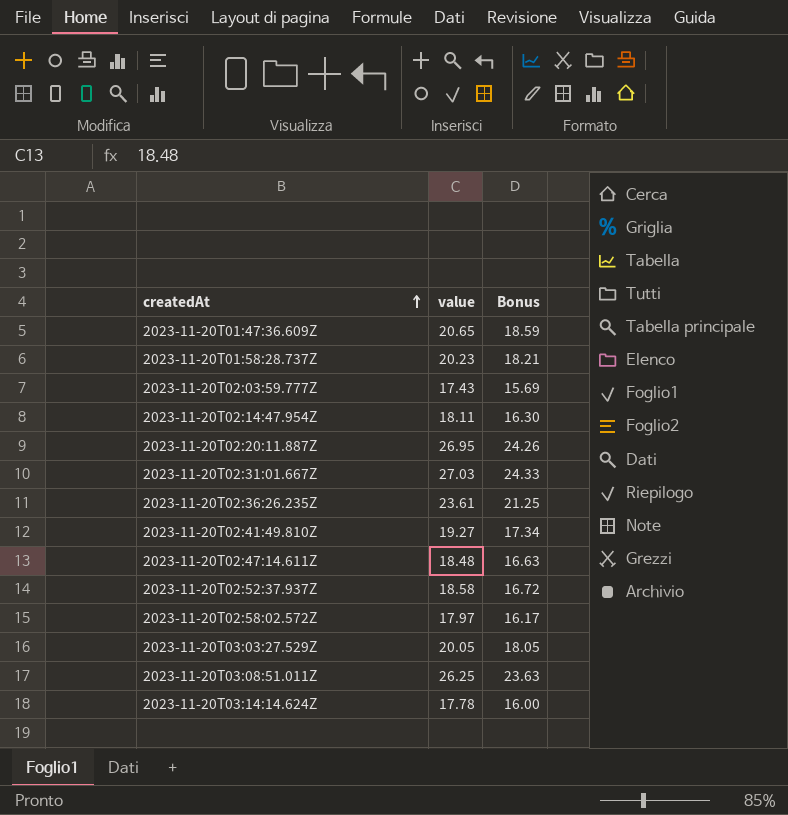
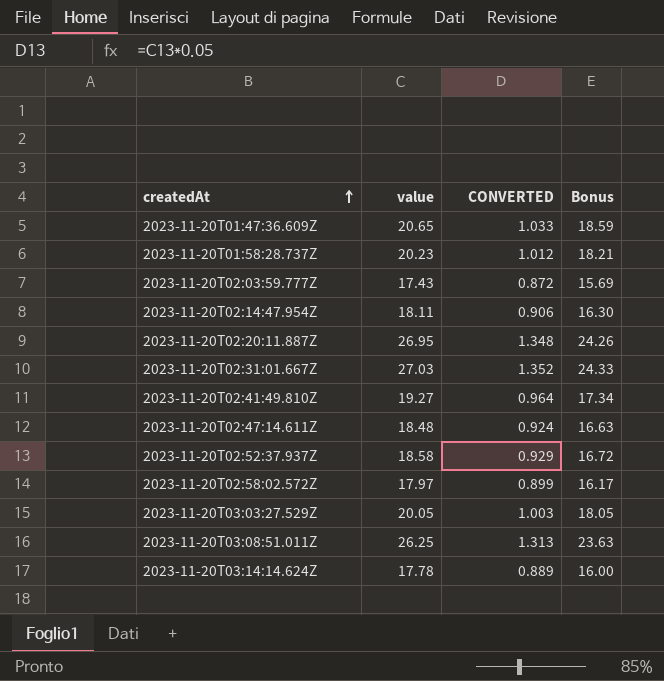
column CONVERTED | formula: none -> [value] * 0.05
row 2023-11-20T02:36:26.235Z: 23.61 | 21.25 -> none

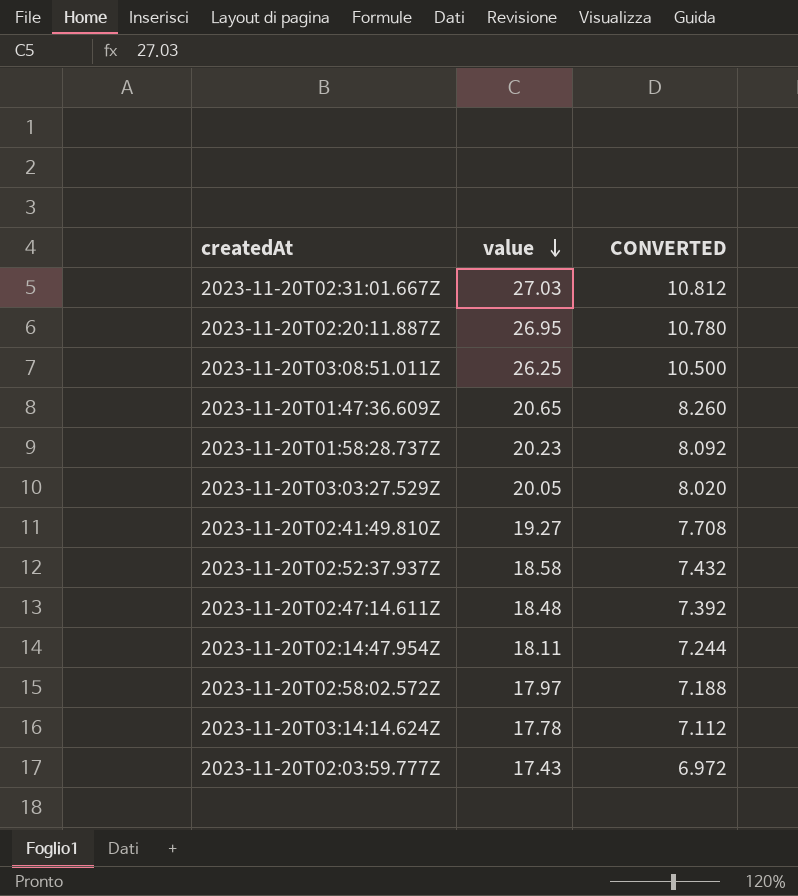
row order: createdAt ascending -> value descending
column Bonus | formula: [value] * 0.9 -> none
column CONVERTED | formula: [value] * 0.05 -> [value] * 0.4

